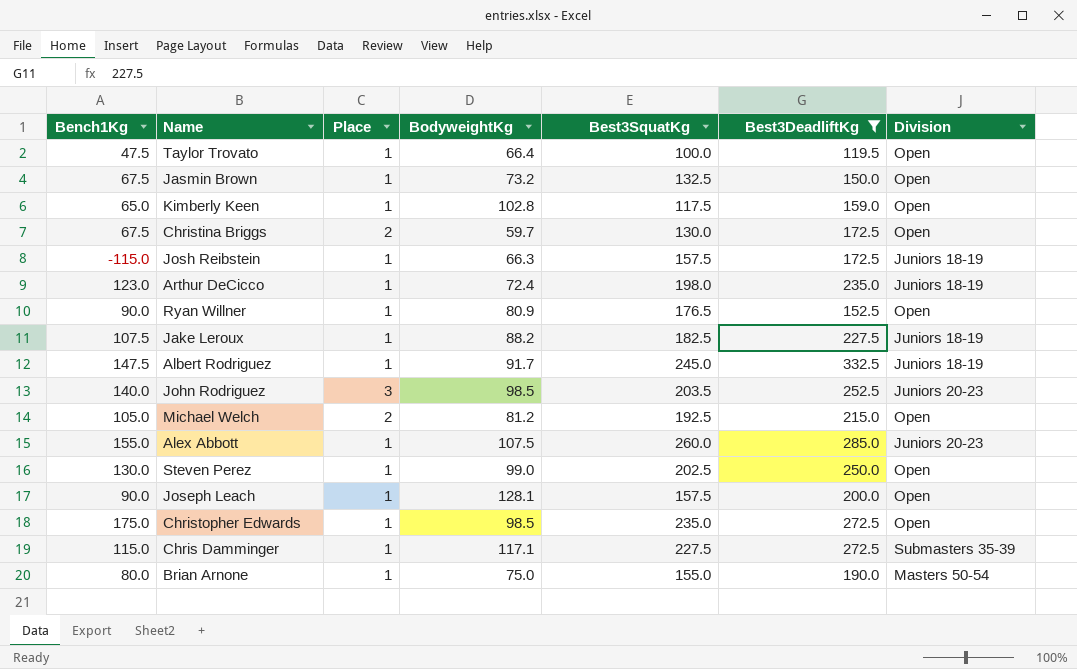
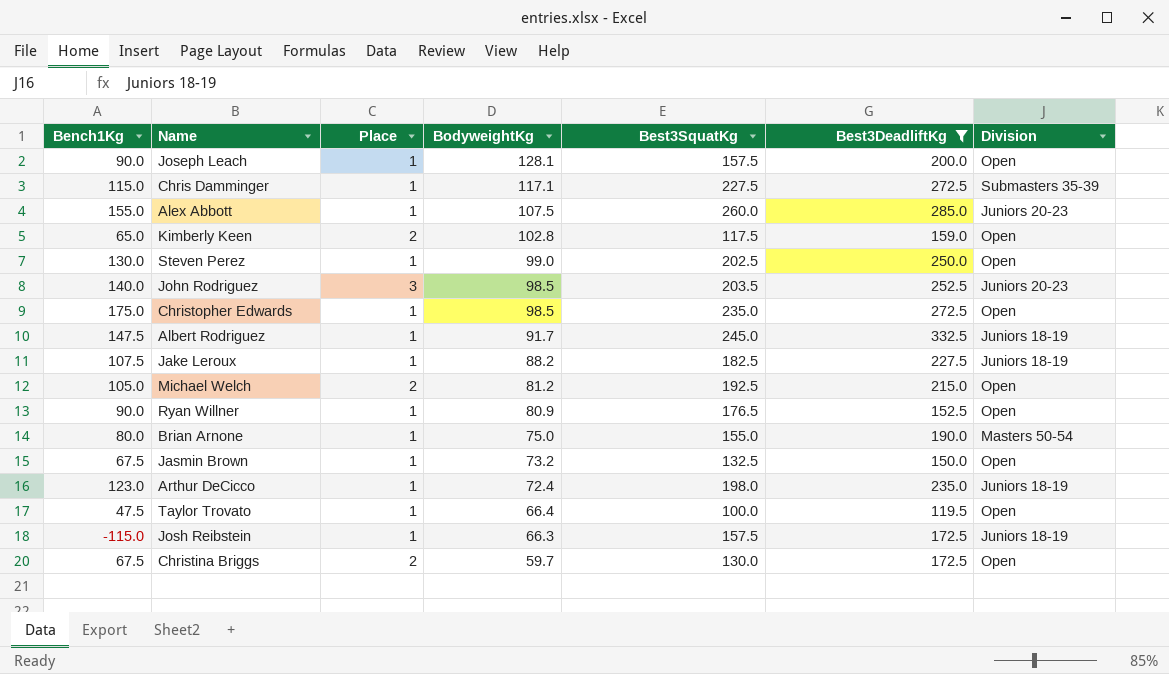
row order: none -> BodyweightKg descending
Kimberly Keen | Place: 1 -> 2

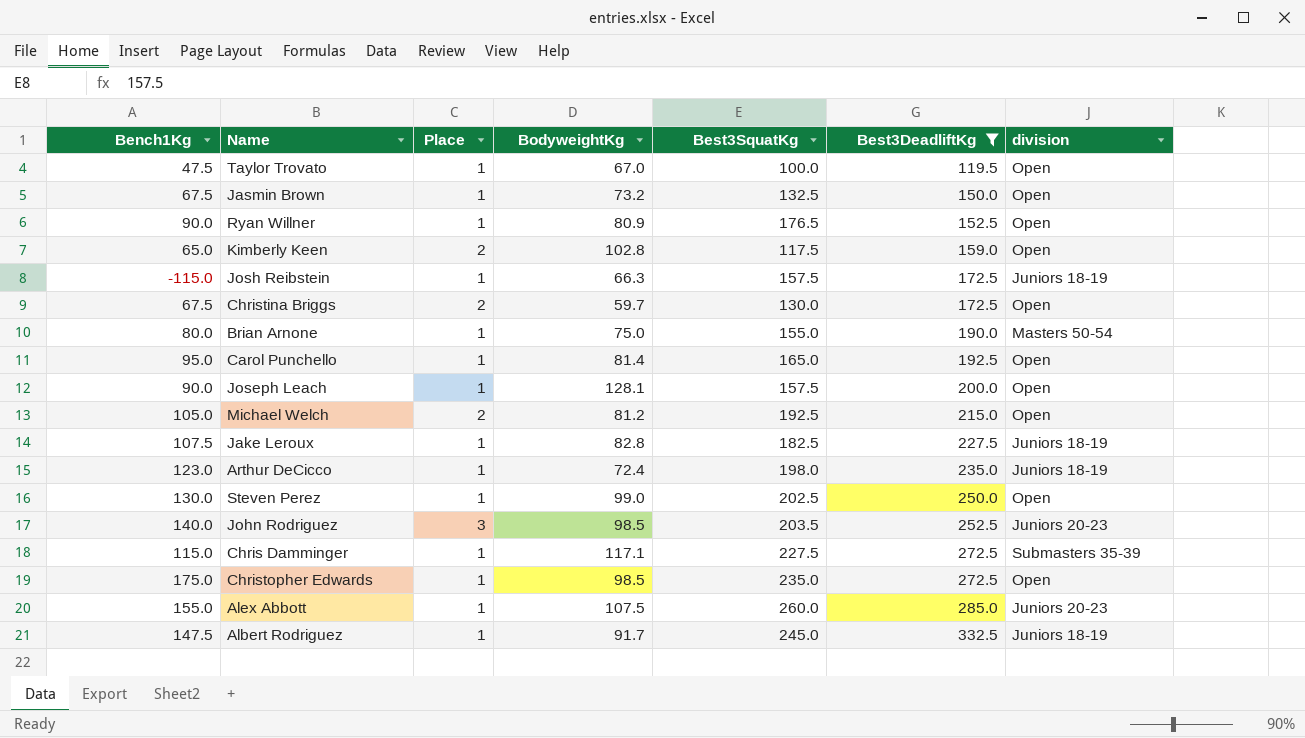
row order: BodyweightKg descending -> Best3DeadliftKg ascending
column name: Division -> division
Taylor Trovato | BodyweightKg: 66.4 -> 67.0
row Carol Punchello: none -> 95.0 | 1 | 81.4 | 165.0 | 192.5 | Open
Jake Leroux | BodyweightKg: 88.2 -> 82.8

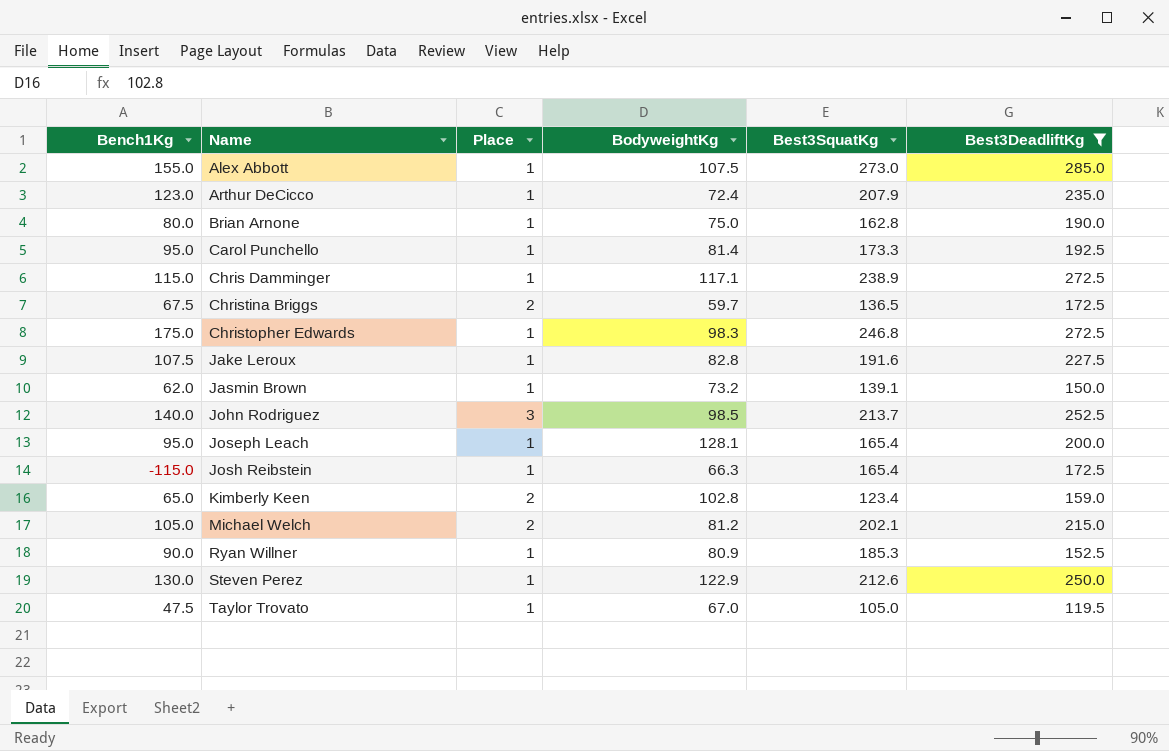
row order: Best3DeadliftKg ascending -> Name ascending
column division | position: 7 -> none
row Albert Rodriguez: 147.5 | 1 | 91.7 | 245.0 | 332.5 | Juniors 18-19 -> none
Alex Abbott | Best3SquatKg: 260.0 -> 273.0
Arthur DeCicco | Best3SquatKg: 198.0 -> 207.9
Brian Arnone | Best3SquatKg: 155.0 -> 162.8
Carol Punchello | Best3SquatKg: 165.0 -> 173.3
Chris Damminger | Best3SquatKg: 227.5 -> 238.9
Christina Briggs | Best3SquatKg: 130.0 -> 136.5
Christopher Edwards | BodyweightKg: 98.5 -> 98.3
Christopher Edwards | Best3SquatKg: 235.0 -> 246.8
Jake Leroux | Best3SquatKg: 182.5 -> 191.6
Jasmin Brown | Bench1Kg: 67.5 -> 62.0
Jasmin Brown | Best3SquatKg: 132.5 -> 139.1
John Rodriguez | Best3SquatKg: 203.5 -> 213.7
Joseph Leach | Bench1Kg: 90.0 -> 95.0
Joseph Leach | Best3SquatKg: 157.5 -> 165.4
Josh Reibstein | Best3SquatKg: 157.5 -> 165.4
Kimberly Keen | Best3SquatKg: 117.5 -> 123.4
Michael Welch | Best3SquatKg: 192.5 -> 202.1
Ryan Willner | Best3SquatKg: 176.5 -> 185.3
Steven Perez | BodyweightKg: 99.0 -> 122.9
Steven Perez | Best3SquatKg: 202.5 -> 212.6
Taylor Trovato | Best3SquatKg: 100.0 -> 105.0

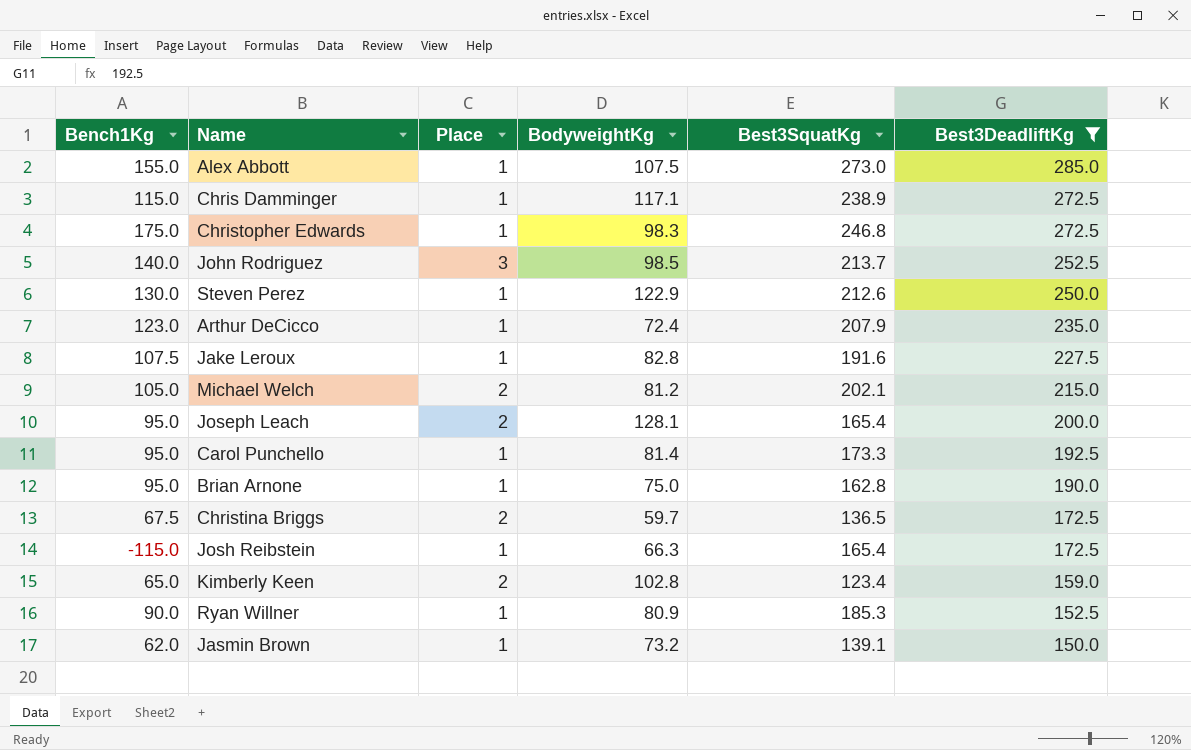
row order: Name ascending -> Best3DeadliftKg descending
row Taylor Trovato: 47.5 | 1 | 67.0 | 105.0 | 119.5 -> none
Joseph Leach | Place: 1 -> 2
Brian Arnone | Bench1Kg: 80.0 -> 95.0

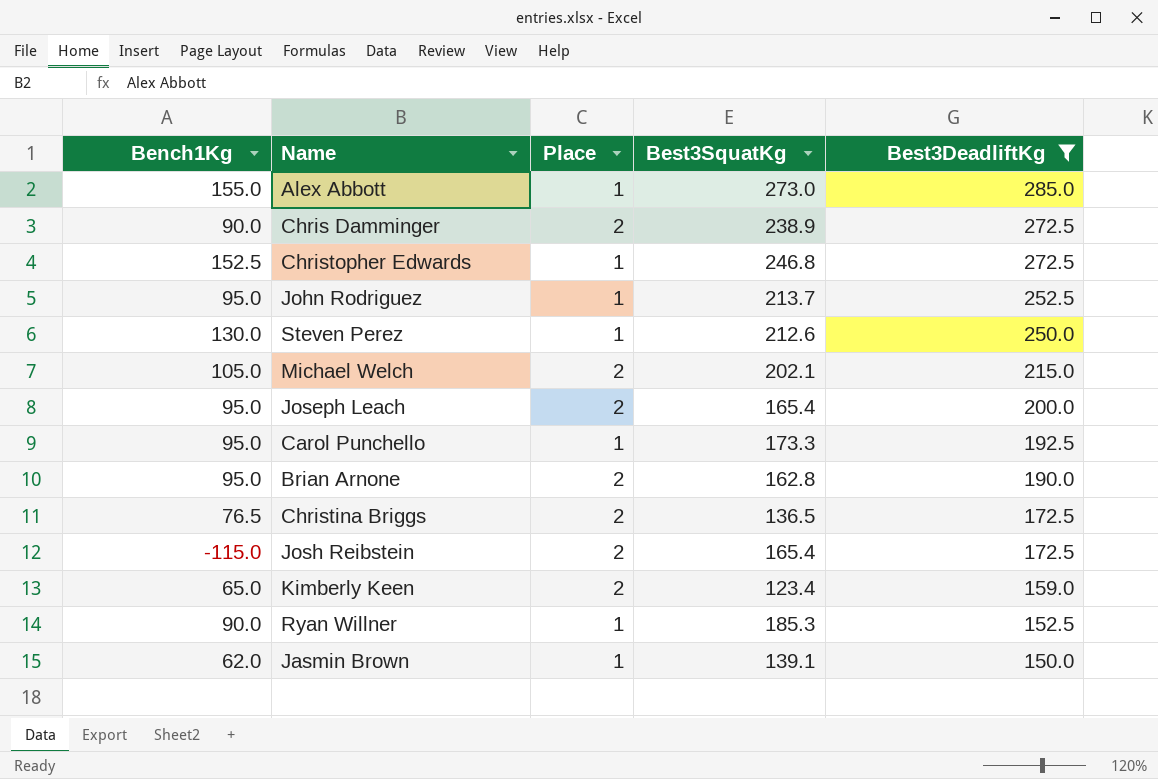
column BodyweightKg | position: 4 -> none
row Arthur DeCicco: 123.0 | 1 | 72.4 | 207.9 | 235.0 -> none
row Jake Leroux: 107.5 | 1 | 82.8 | 191.6 | 227.5 -> none
Chris Damminger | Bench1Kg: 115.0 -> 90.0
Chris Damminger | Place: 1 -> 2
Christopher Edwards | Bench1Kg: 175.0 -> 152.5
John Rodriguez | Bench1Kg: 140.0 -> 95.0
John Rodriguez | Place: 3 -> 1
Brian Arnone | Place: 1 -> 2
Christina Briggs | Bench1Kg: 67.5 -> 76.5
Josh Reibstein | Place: 1 -> 2

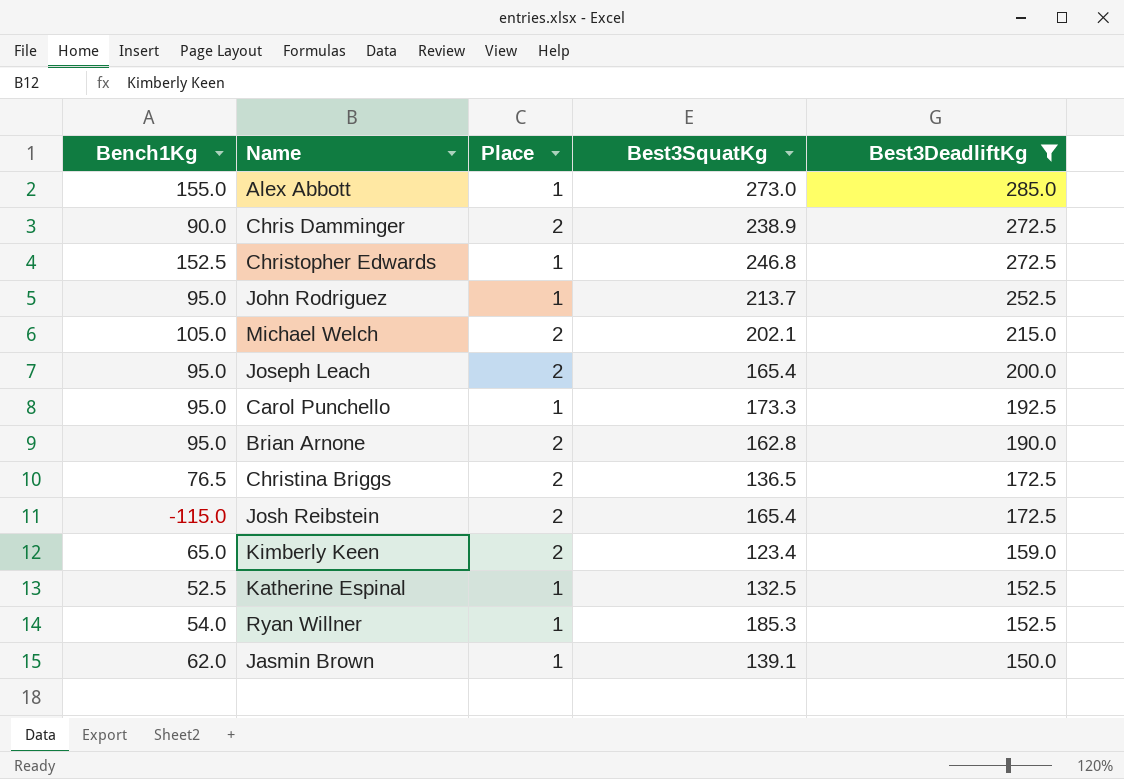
row Steven Perez: 130.0 | 1 | 212.6 | 250.0 -> none
row Katherine Espinal: none -> 52.5 | 1 | 132.5 | 152.5
Ryan Willner | Bench1Kg: 90.0 -> 54.0

